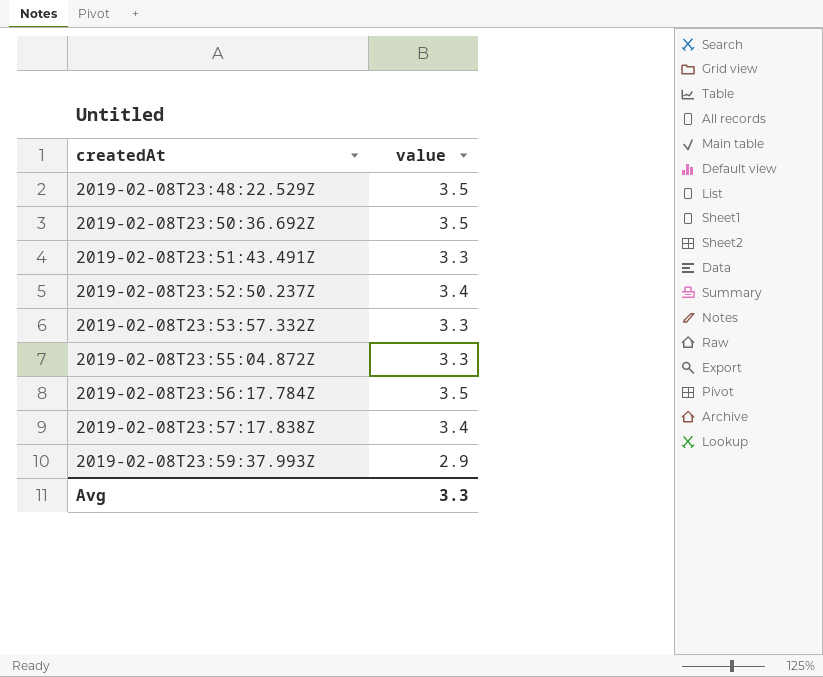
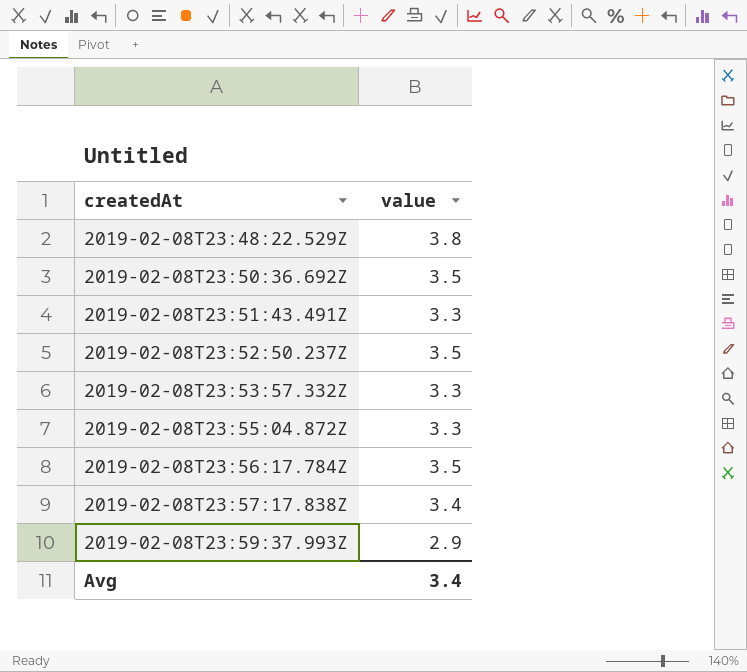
2019-02-08T23:48:22.529Z | value: 3.5 -> 3.8
2019-02-08T23:52:50.237Z | value: 3.4 -> 3.5
Avg | value: 3.3 -> 3.4

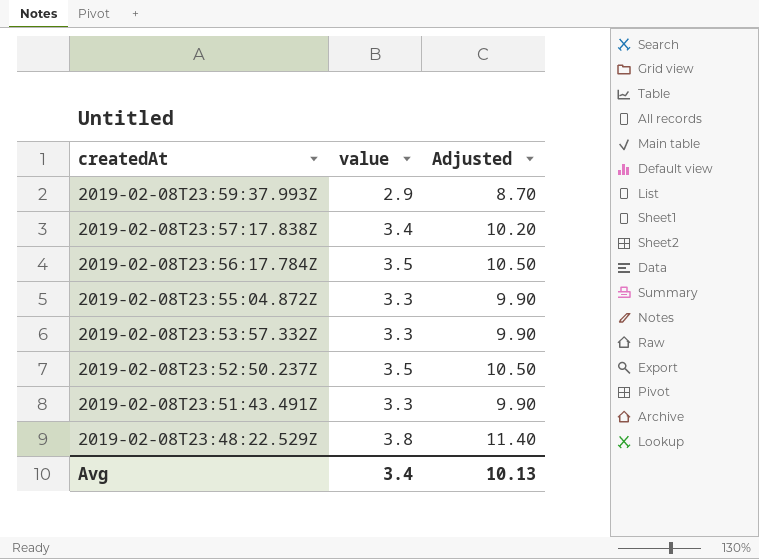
row order: createdAt ascending -> createdAt descending
column Adjusted | formula: none -> [value] * 3
row 2019-02-08T23:50:36.692Z: 3.5 -> none

